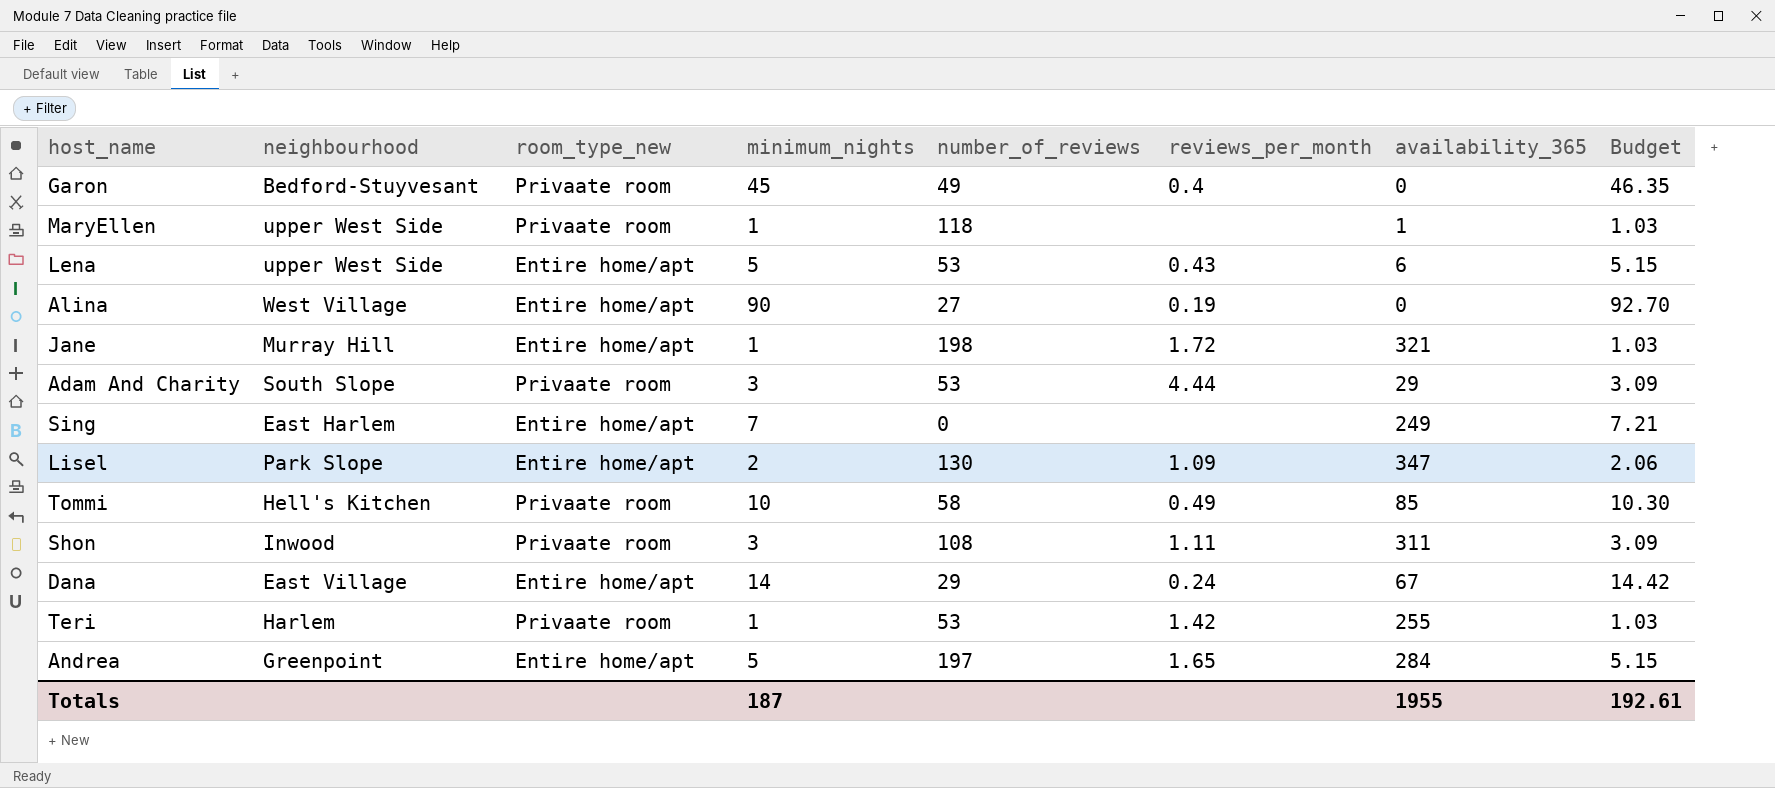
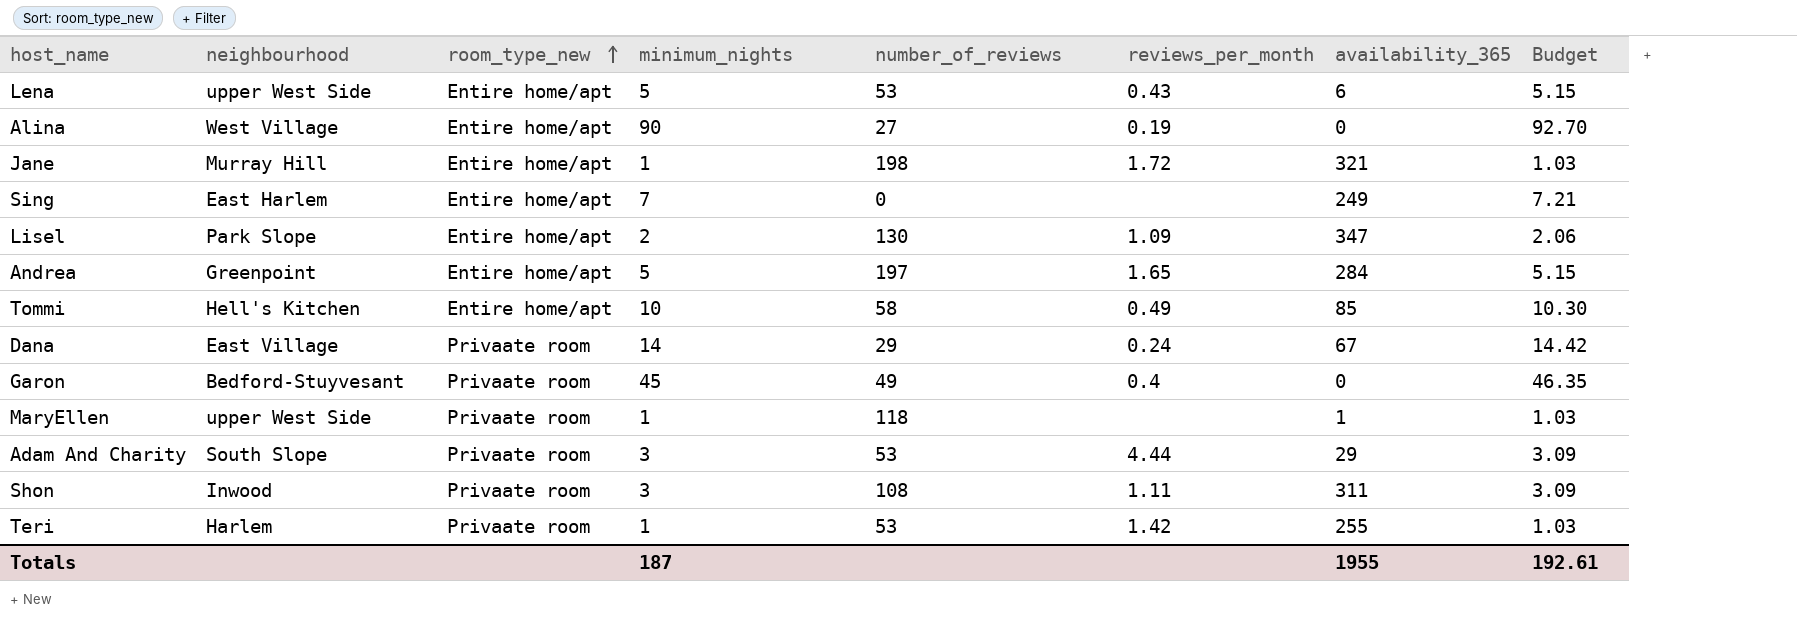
row order: none -> room_type_new ascending
Tommi | room_type_new: Privaate room -> Entire home/apt
Dana | room_type_new: Entire home/apt -> Privaate room

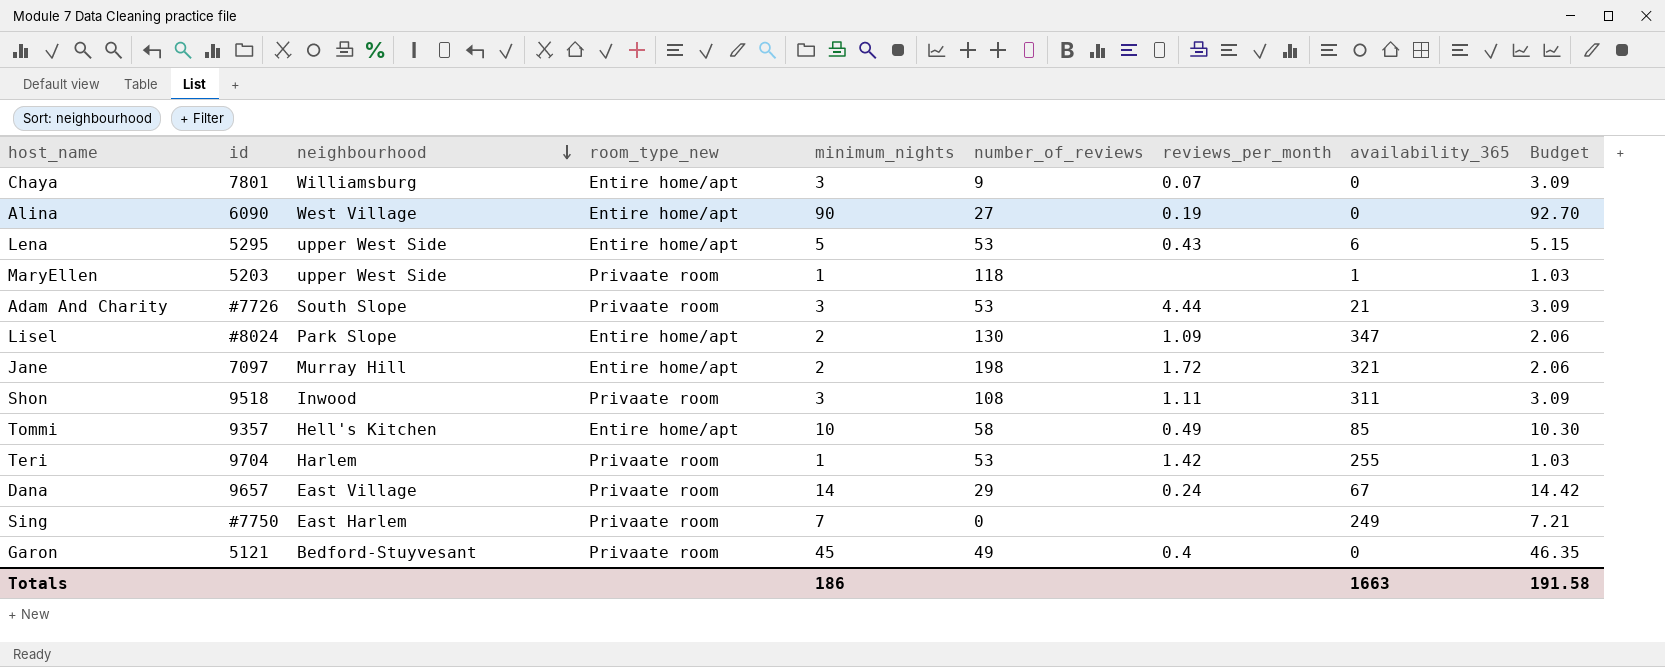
row order: room_type_new ascending -> neighbourhood descending
column id | position: none -> 2
row Andrea: Greenpoint | Entire home/apt | 5 | 197 | 1.65 | 284 | 5.15 -> none
row Chaya: none -> 7801 | Williamsburg | Entire home/apt | 3 | 9 | 0.07 | 0 | 3.09
Adam And Charity | availability_365: 29 -> 21
Jane | minimum_nights: 1 -> 2
Jane | Budget: 1.03 -> 2.06
Sing | room_type_new: Entire home/apt -> Privaate room
Totals | minimum_nights: 187 -> 186
Totals | availability_365: 1955 -> 1663
Totals | Budget: 192.61 -> 191.58

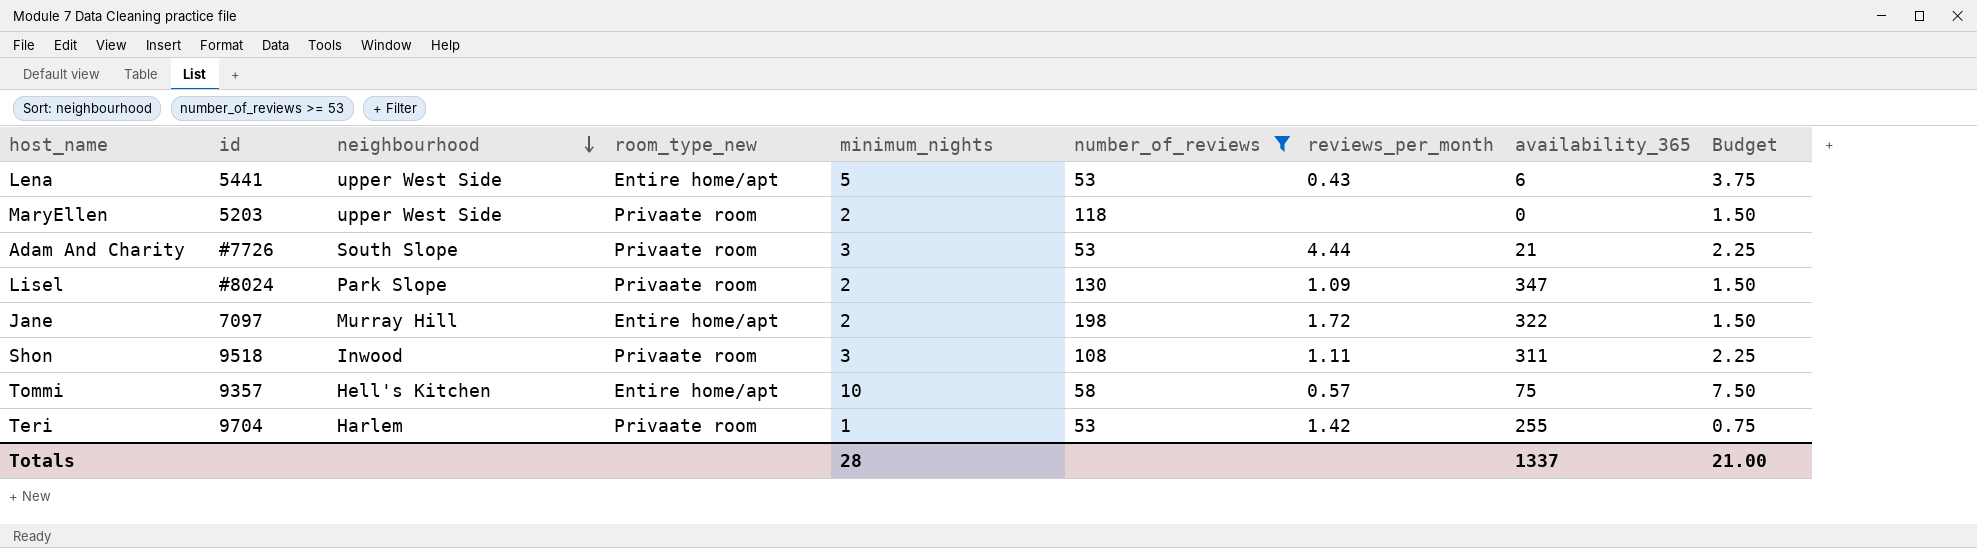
filter: none -> number_of_reviews >= 53
column Budget | formula: [minimum_nights] * 1.03 -> [minimum_nights] * 0.75
Lena | id: 5295 -> 5441
MaryEllen | minimum_nights: 1 -> 2
MaryEllen | availability_365: 1 -> 0
Lisel | room_type_new: Entire home/apt -> Privaate room
Jane | availability_365: 321 -> 322
Tommi | reviews_per_month: 0.49 -> 0.57
Tommi | availability_365: 85 -> 75
Totals | minimum_nights: 186 -> 28
Totals | availability_365: 1663 -> 1337
Totals | Budget: 191.58 -> 21.00

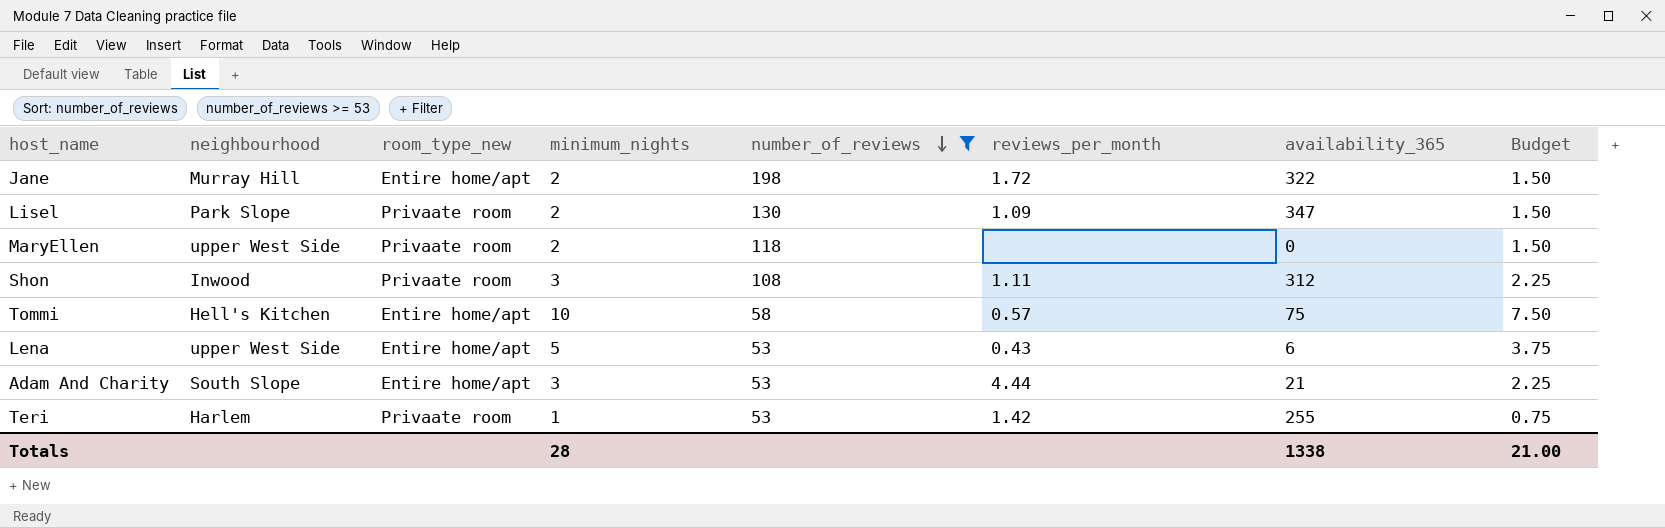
row order: neighbourhood descending -> number_of_reviews descending
column id | position: 2 -> none
Shon | availability_365: 311 -> 312
Adam And Charity | room_type_new: Privaate room -> Entire home/apt
Totals | availability_365: 1337 -> 1338

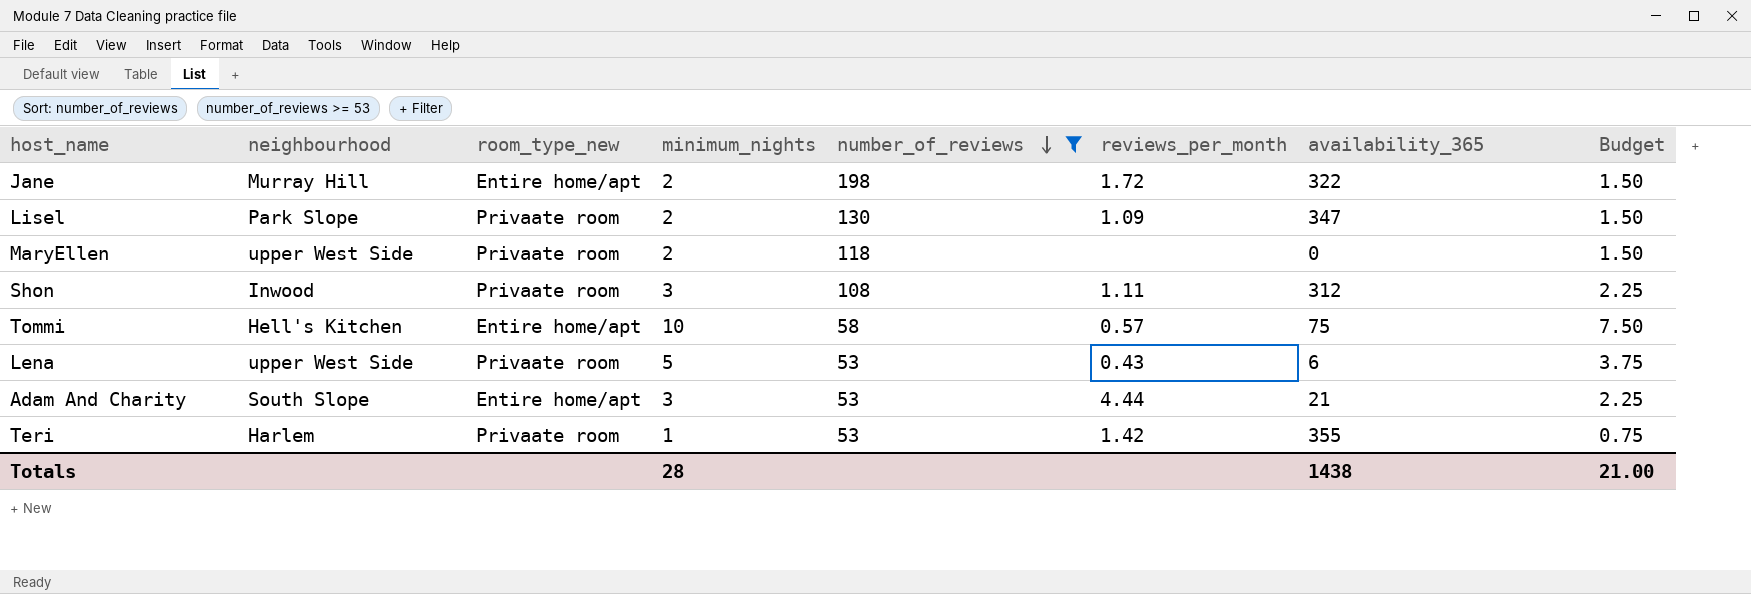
Lena | room_type_new: Entire home/apt -> Privaate room
Teri | availability_365: 255 -> 355
Totals | availability_365: 1338 -> 1438

